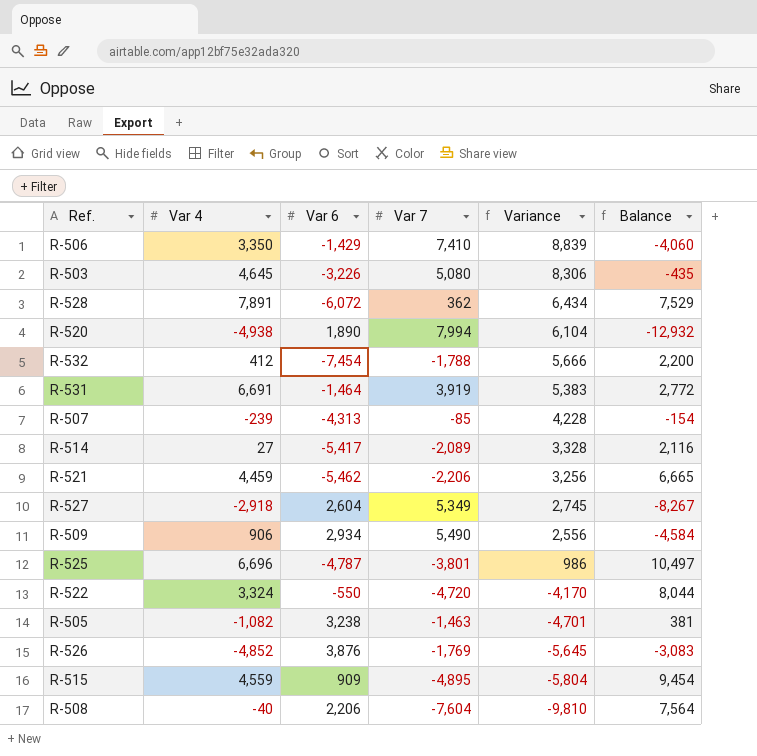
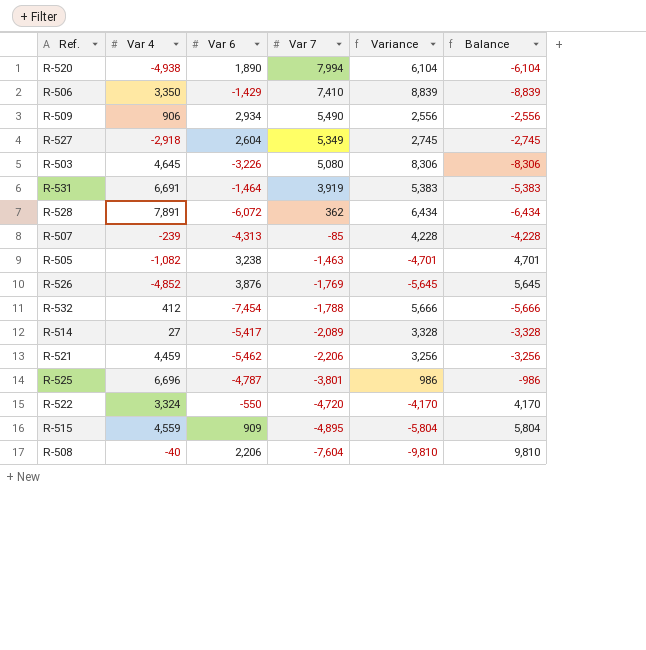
row order: Variance descending -> Var 7 descending
column Balance | formula: [Var 4] - [Var 7] -> [Var 6] - [Var 7]

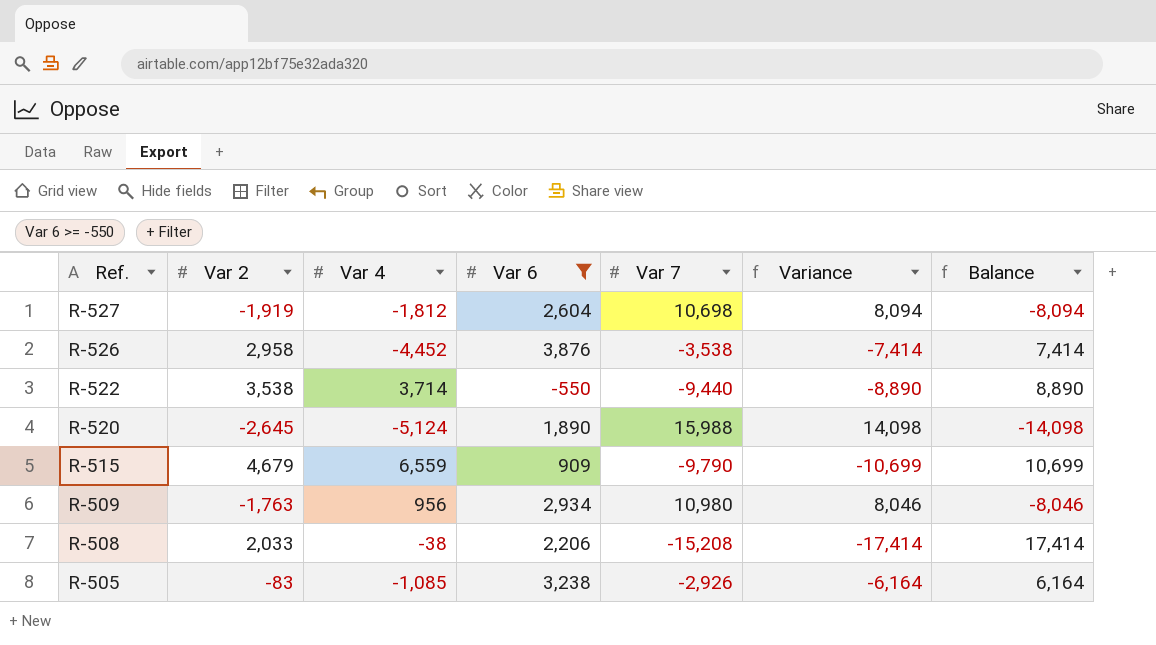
filter: none -> Var 6 >= -550
row order: Var 7 descending -> Ref. descending
column Var 2 | position: none -> 2
R-527 | Var 4: -2,918 -> -1,812
R-527 | Var 7: 5,349 -> 10,698
R-527 | Variance: 2,745 -> 8,094
R-527 | Balance: -2,745 -> -8,094
R-526 | Var 4: -4,852 -> -4,452
R-526 | Var 7: -1,769 -> -3,538
R-526 | Variance: -5,645 -> -7,414
R-526 | Balance: 5,645 -> 7,414
R-522 | Var 4: 3,324 -> 3,714
R-522 | Var 7: -4,720 -> -9,440
R-522 | Variance: -4,170 -> -8,890
R-522 | Balance: 4,170 -> 8,890
R-520 | Var 4: -4,938 -> -5,124
R-520 | Var 7: 7,994 -> 15,988
R-520 | Variance: 6,104 -> 14,098
R-520 | Balance: -6,104 -> -14,098
R-515 | Var 4: 4,559 -> 6,559
R-515 | Var 7: -4,895 -> -9,790
R-515 | Variance: -5,804 -> -10,699
R-515 | Balance: 5,804 -> 10,699
R-509 | Var 4: 906 -> 956
R-509 | Var 7: 5,490 -> 10,980
R-509 | Variance: 2,556 -> 8,046
R-509 | Balance: -2,556 -> -8,046
R-508 | Var 4: -40 -> -38
R-508 | Var 7: -7,604 -> -15,208
R-508 | Variance: -9,810 -> -17,414
R-508 | Balance: 9,810 -> 17,414
R-505 | Var 4: -1,082 -> -1,085
R-505 | Var 7: -1,463 -> -2,926
R-505 | Variance: -4,701 -> -6,164
R-505 | Balance: 4,701 -> 6,164

